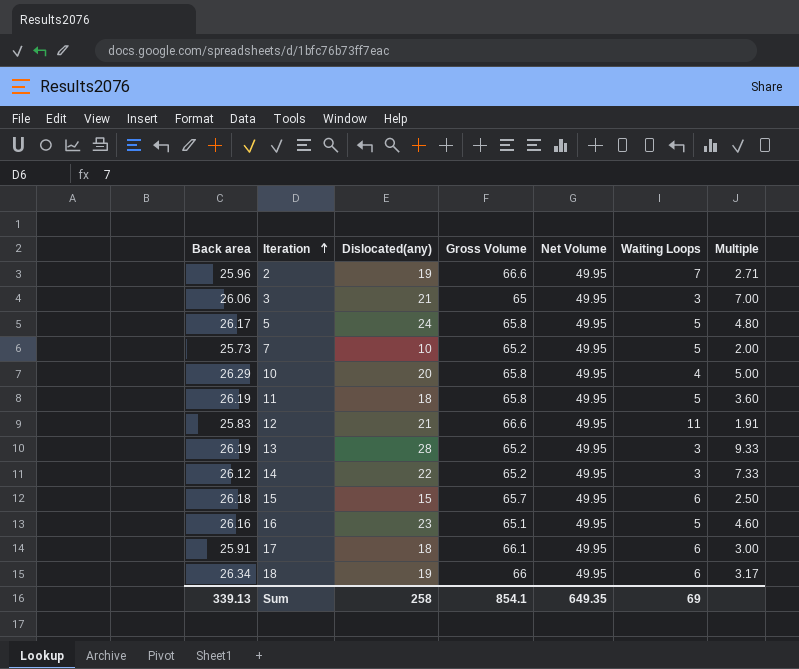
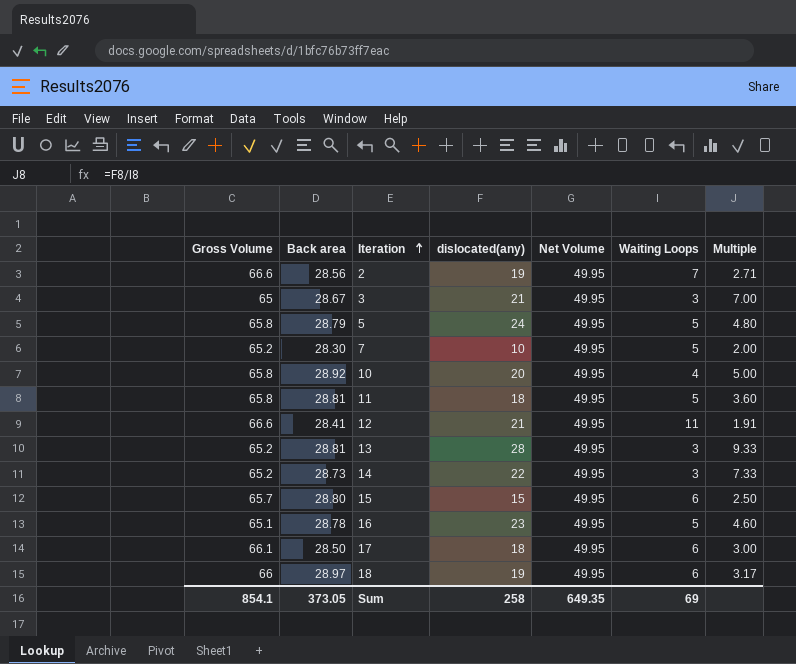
column Gross Volume | position: 4 -> 1
column name: Dislocated(any) -> dislocated(any)
2 | Back area: 25.96 -> 28.56
3 | Back area: 26.06 -> 28.67
5 | Back area: 26.17 -> 28.79
7 | Back area: 25.73 -> 28.30
10 | Back area: 26.29 -> 28.92
11 | Back area: 26.19 -> 28.81
12 | Back area: 25.83 -> 28.41
13 | Back area: 26.19 -> 28.81
14 | Back area: 26.12 -> 28.73
15 | Back area: 26.18 -> 28.80
16 | Back area: 26.16 -> 28.78
17 | Back area: 25.91 -> 28.50
18 | Back area: 26.34 -> 28.97
Sum | Back area: 339.13 -> 373.05

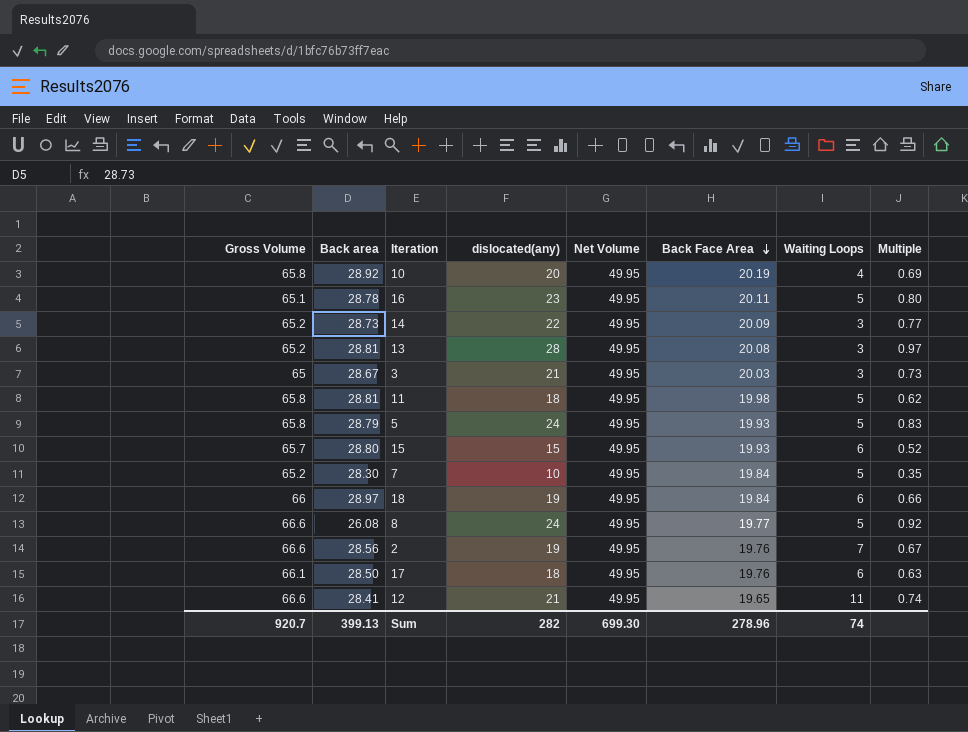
row order: Iteration ascending -> Back Face Area descending
column Back Face Area | position: none -> 6
column Multiple | formula: [dislocated(any)] / [Waiting Loops] -> [dislocated(any)] / [Back area]
row 8: none -> 66.6 | 26.08 | 24 | 49.95 | 19.77 | 5 | 0.92
Sum | Gross Volume: 854.1 -> 920.7
Sum | Back area: 373.05 -> 399.13
Sum | dislocated(any): 258 -> 282
Sum | Net Volume: 649.35 -> 699.30
Sum | Waiting Loops: 69 -> 74

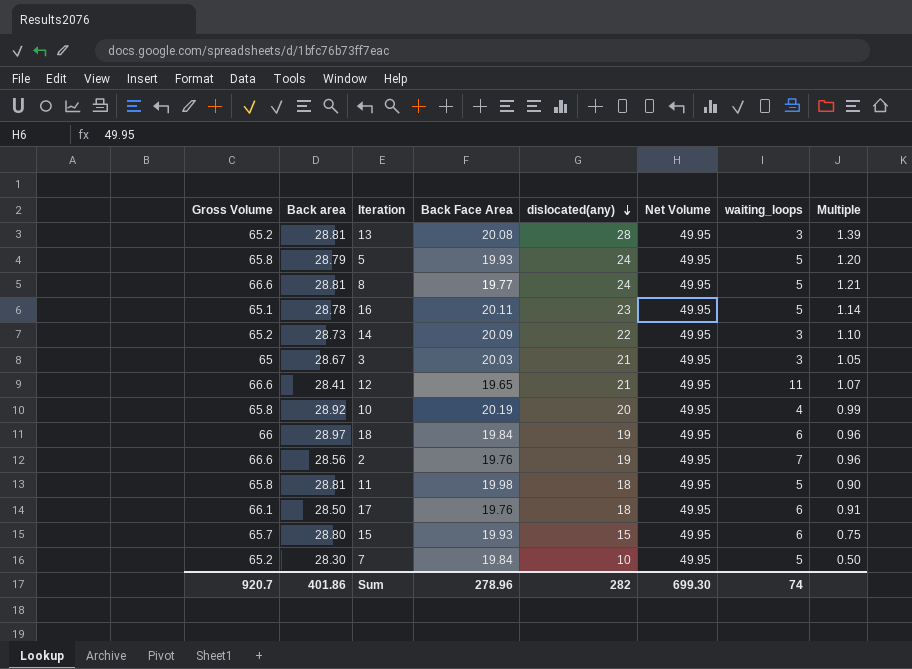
row order: Back Face Area descending -> dislocated(any) descending
column Back Face Area | position: 6 -> 4
column name: Waiting Loops -> waiting_loops
column Multiple | formula: [dislocated(any)] / [Back area] -> [dislocated(any)] / [Back Face Area]
8 | Back area: 26.08 -> 28.81
Sum | Back area: 399.13 -> 401.86

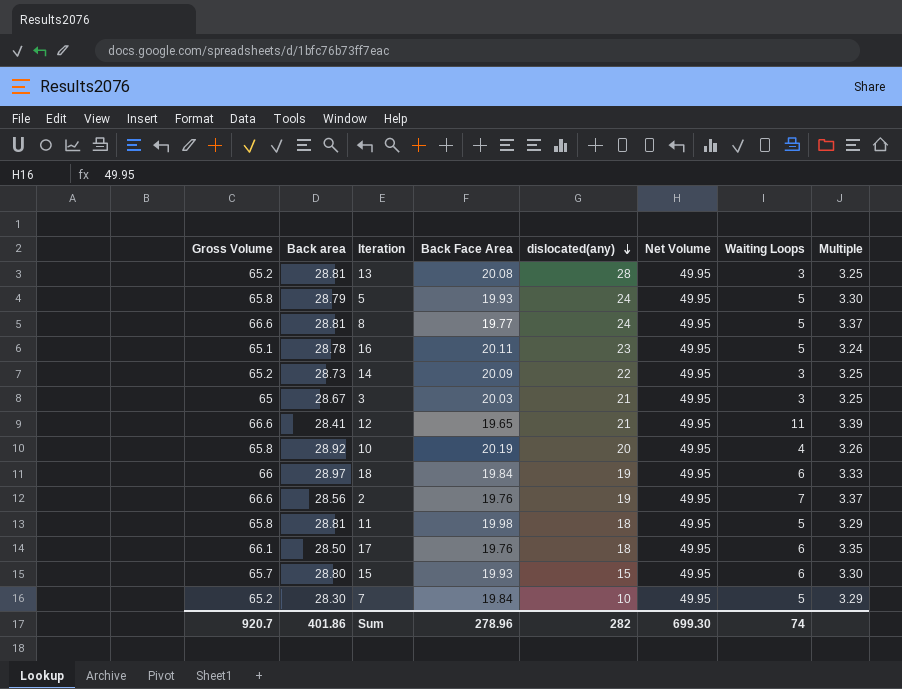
column name: waiting_loops -> Waiting Loops
column Multiple | formula: [dislocated(any)] / [Back Face Area] -> [Gross Volume] / [Back Face Area]

